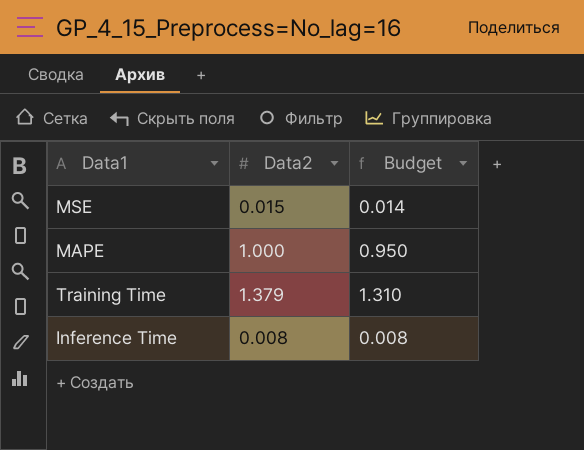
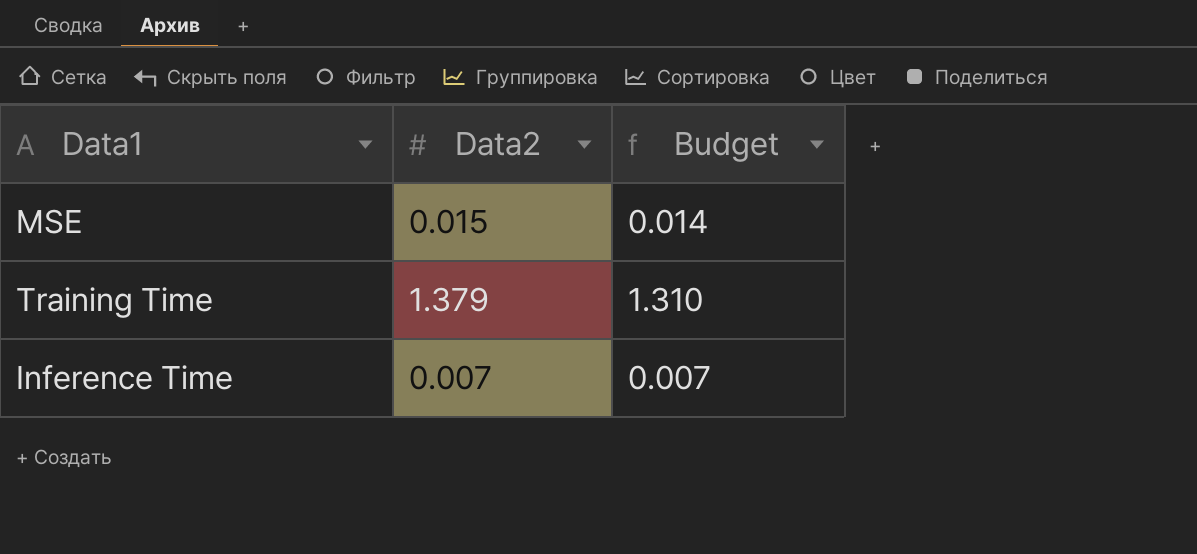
row MAPE: 1.000 | 0.950 -> none
Inference Time | Data2: 0.008 -> 0.007
Inference Time | Budget: 0.008 -> 0.007

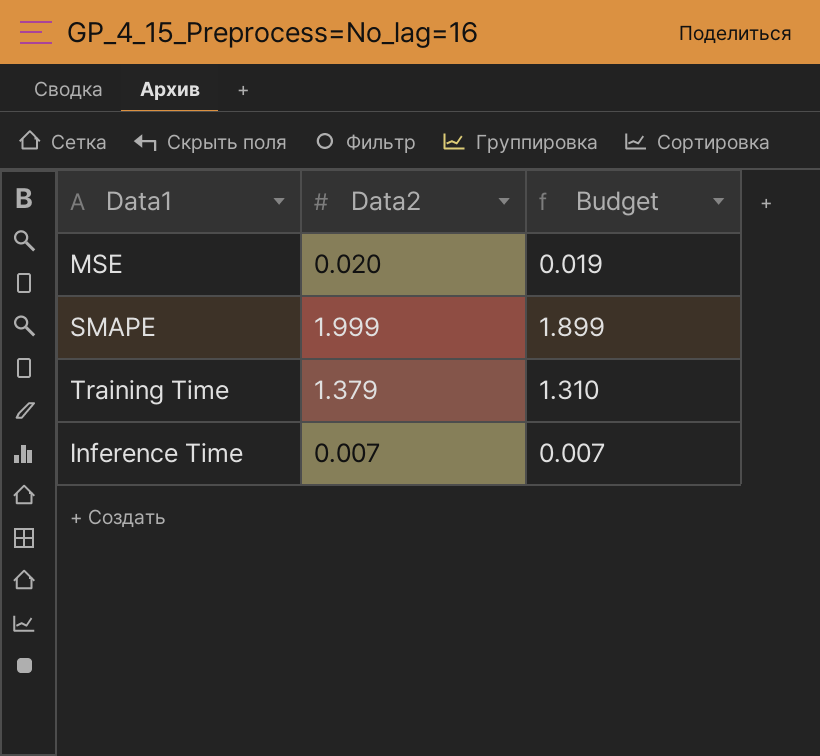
MSE | Data2: 0.015 -> 0.020
MSE | Budget: 0.014 -> 0.019
row SMAPE: none -> 1.999 | 1.899

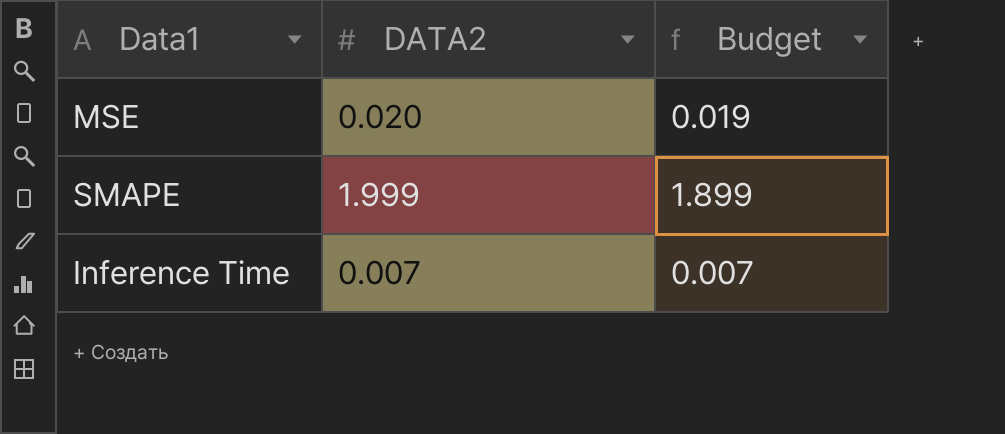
column name: Data2 -> DATA2
row Training Time: 1.379 | 1.310 -> none

